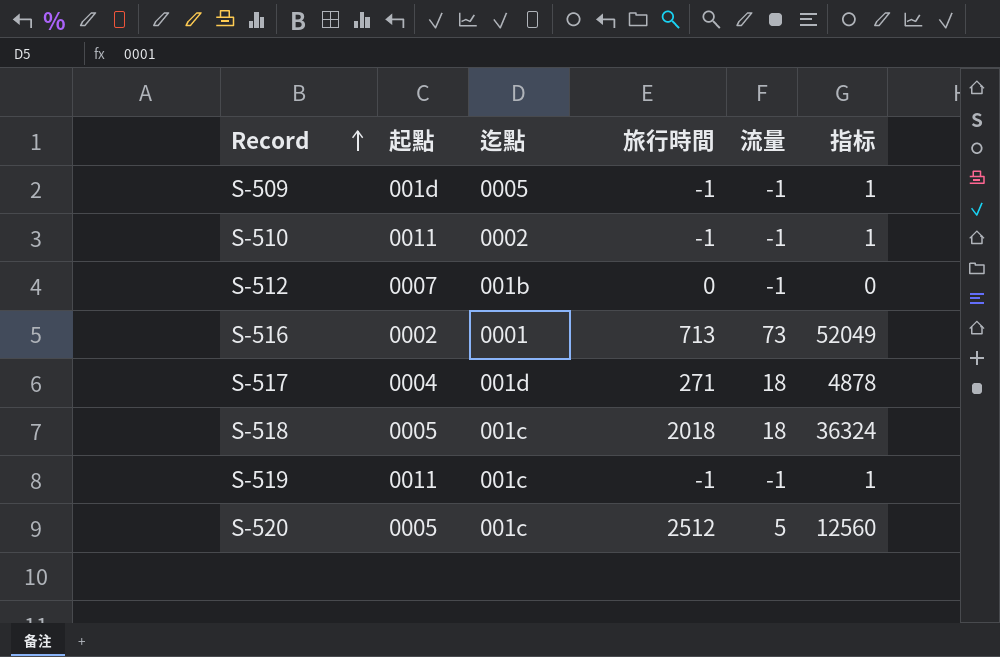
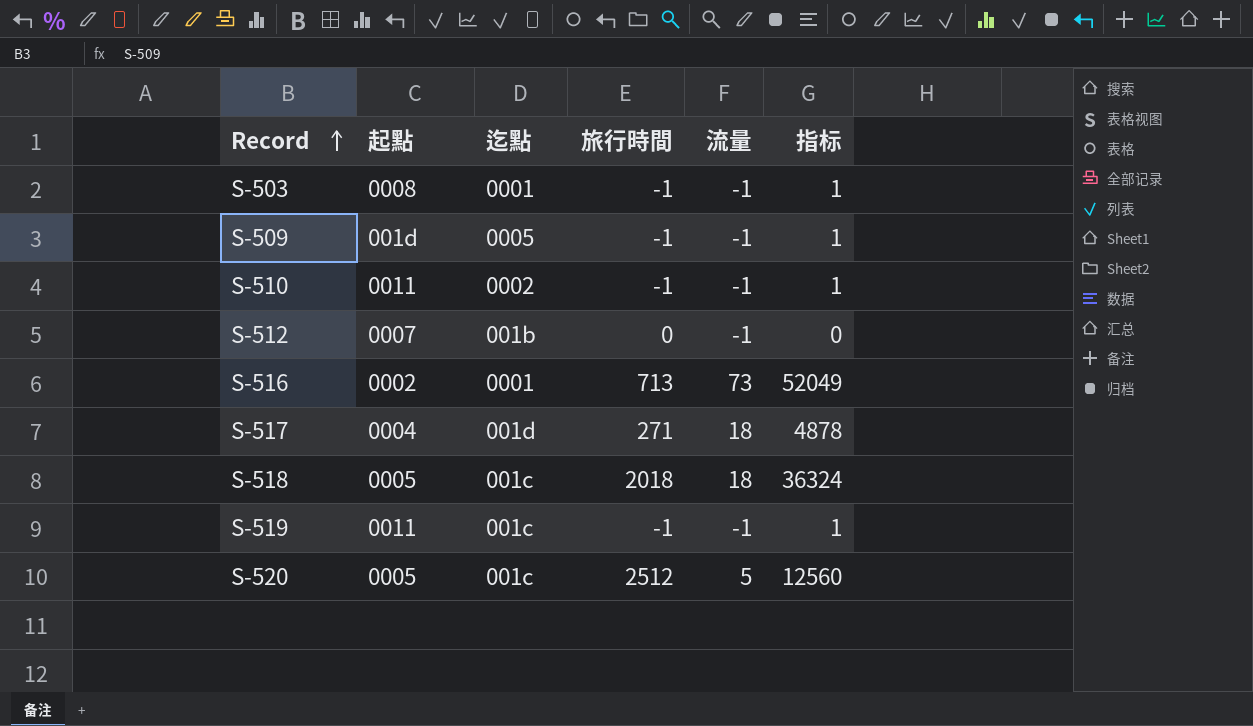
row S-503: none -> 0008 | 0001 | -1 | -1 | 1

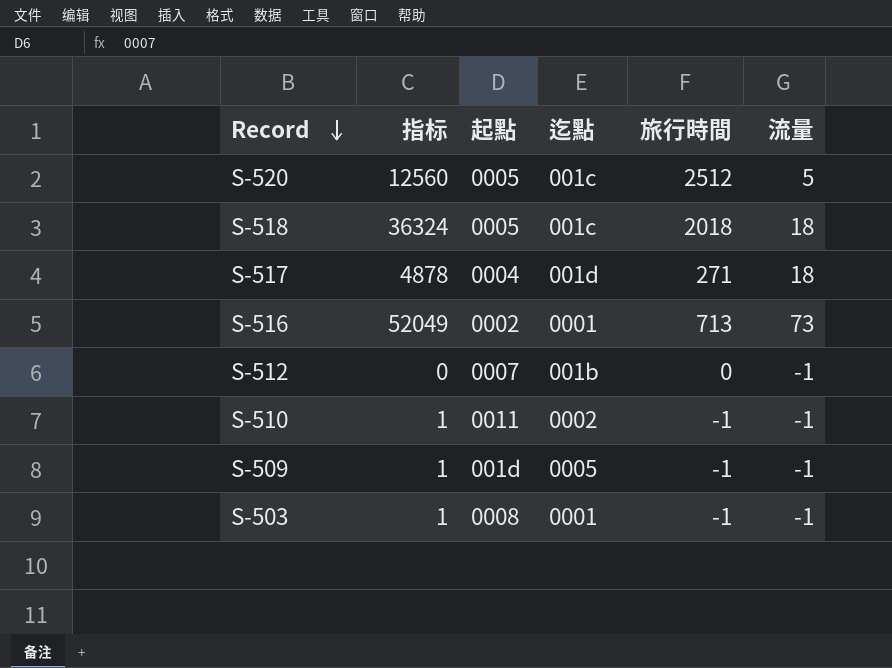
row order: Record ascending -> Record descending
column 指标 | position: 6 -> 2
row S-519: 0011 | 001c | -1 | -1 | 1 -> none

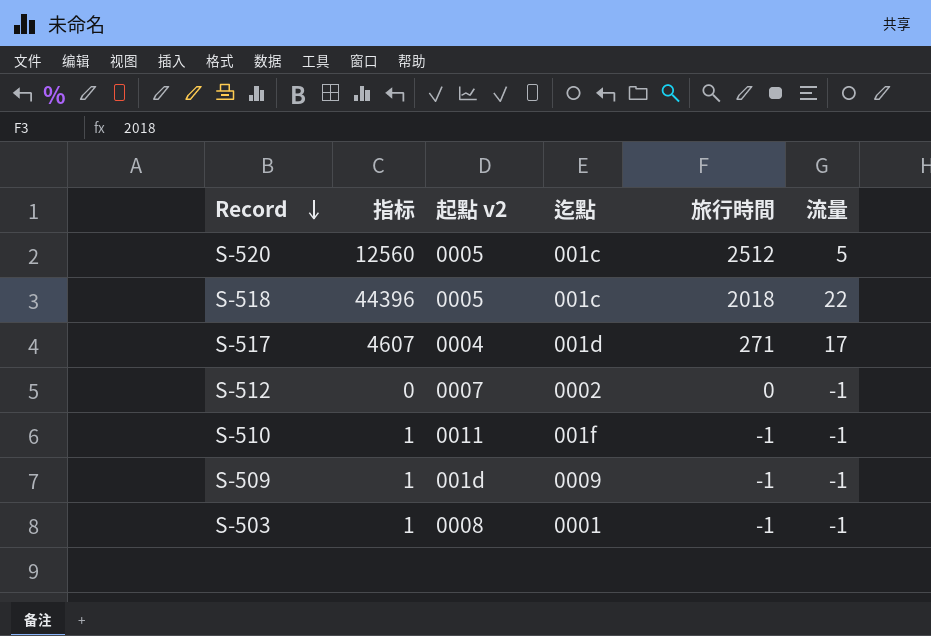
column name: 起點 -> 起點 v2
row S-516: 52049 | 0002 | 0001 | 713 | 73 -> none
S-518 | 指标: 36324 -> 44396
S-518 | 流量: 18 -> 22
S-517 | 指标: 4878 -> 4607
S-517 | 流量: 18 -> 17
S-512 | 迄點: 001b -> 0002
S-510 | 迄點: 0002 -> 001f
S-509 | 迄點: 0005 -> 0009

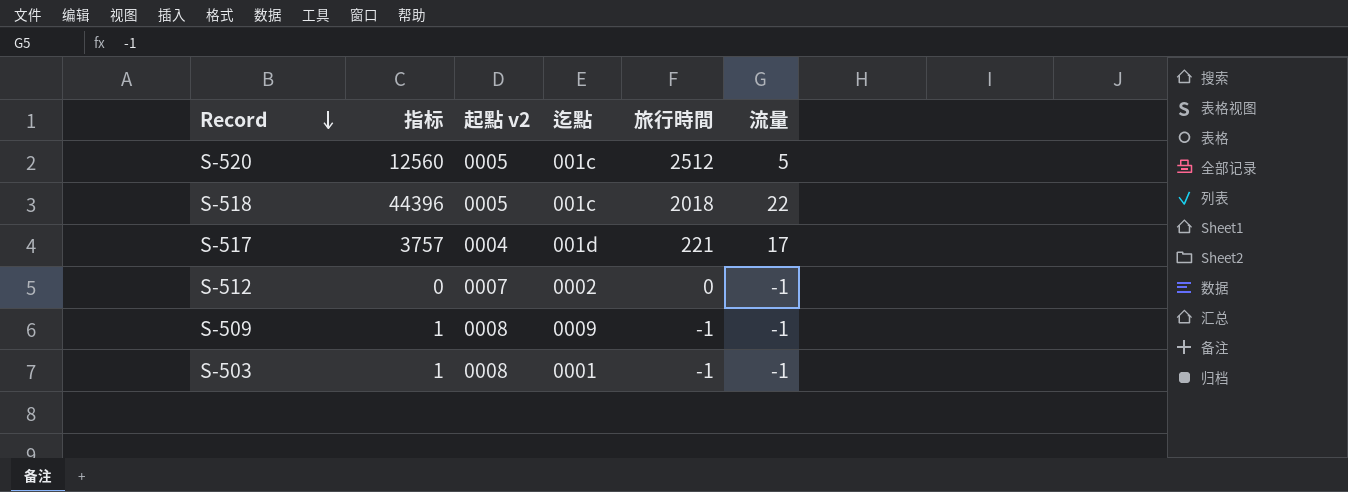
row S-510: 1 | 0011 | 001f | -1 | -1 -> none
S-517 | 指标: 4607 -> 3757
S-517 | 旅行時間: 271 -> 221
S-509 | 起點 v2: 001d -> 0008

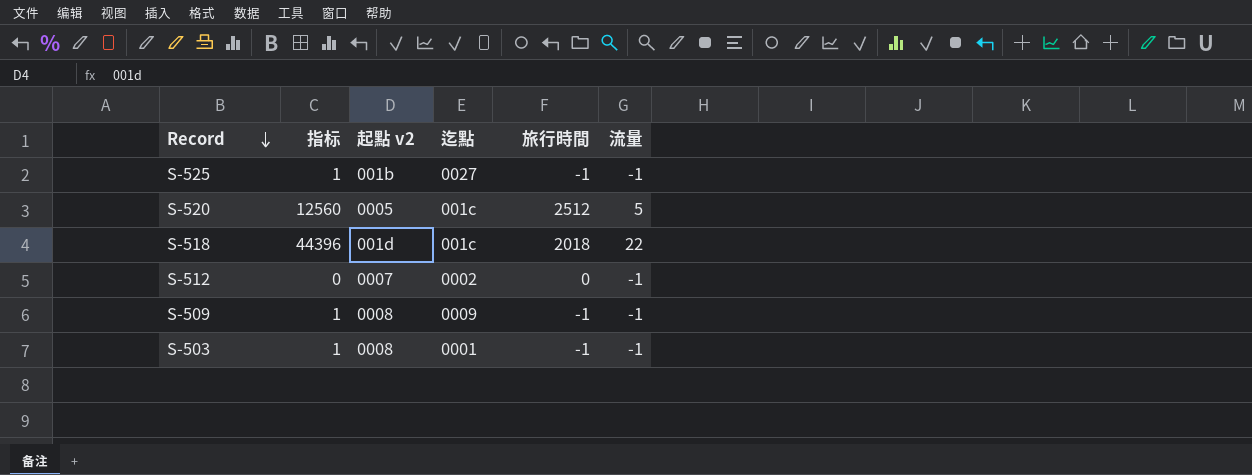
row S-517: 3757 | 0004 | 001d | 221 | 17 -> none
row S-525: none -> 1 | 001b | 0027 | -1 | -1
S-518 | 起點 v2: 0005 -> 001d

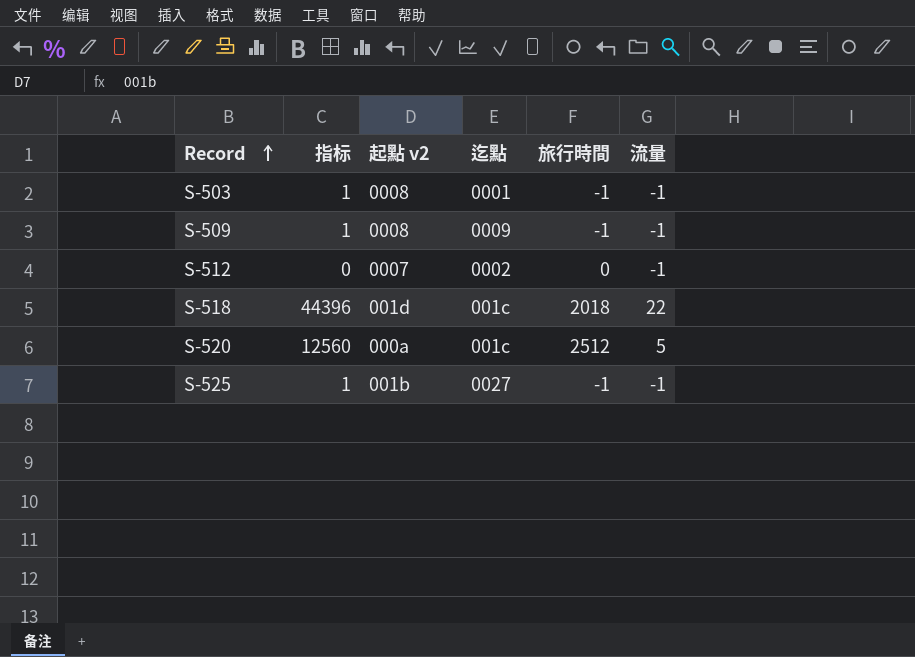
row order: Record descending -> Record ascending
S-520 | 起點 v2: 0005 -> 000a

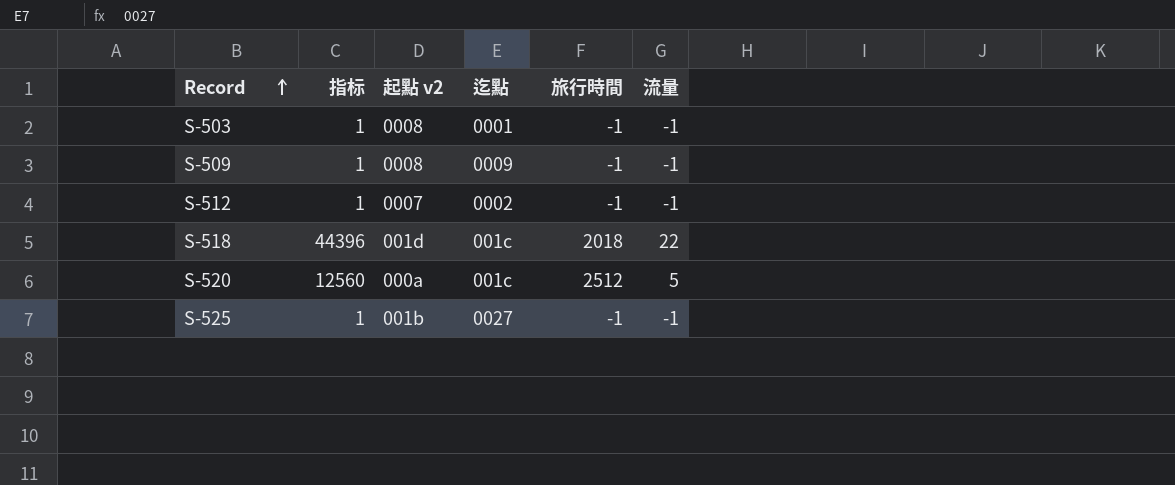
S-512 | 指标: 0 -> 1
S-512 | 旅行時間: 0 -> -1

